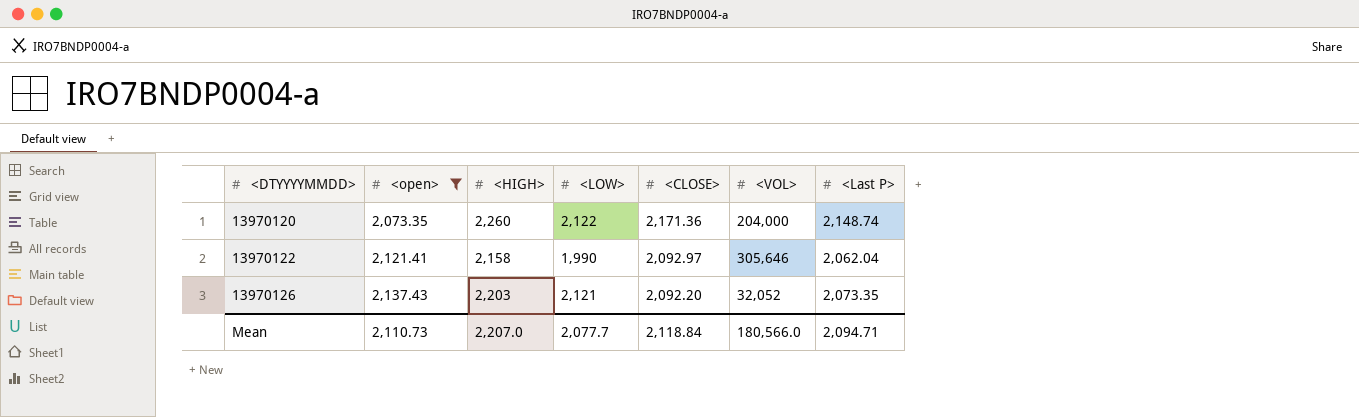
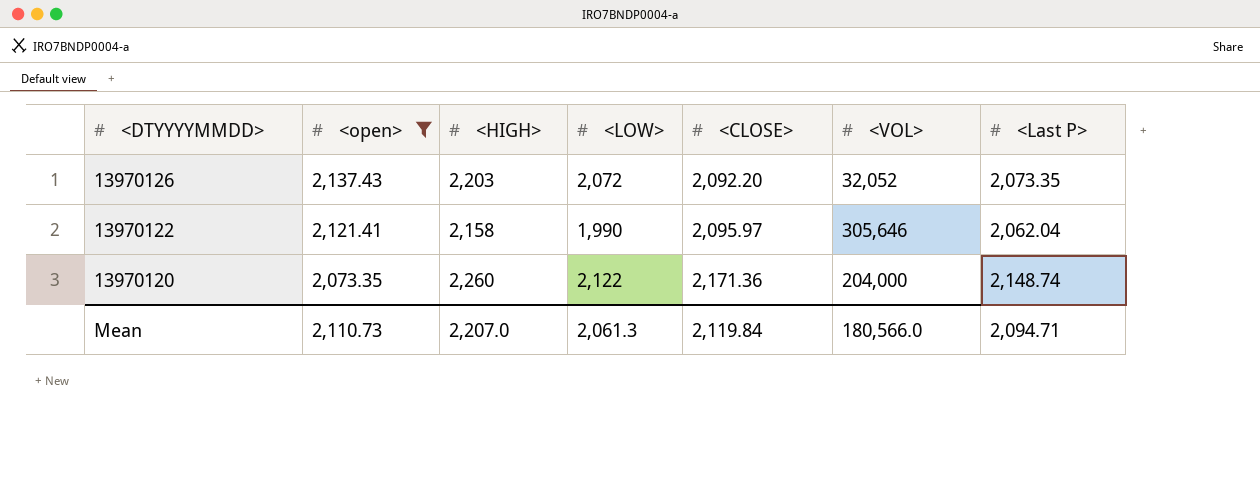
row order: <DTYYYYMMDD> ascending -> <DTYYYYMMDD> descending
13970126 | <LOW>: 2,121 -> 2,072
13970122 | <CLOSE>: 2,092.97 -> 2,095.97
Mean | <LOW>: 2,077.7 -> 2,061.3
Mean | <CLOSE>: 2,118.84 -> 2,119.84

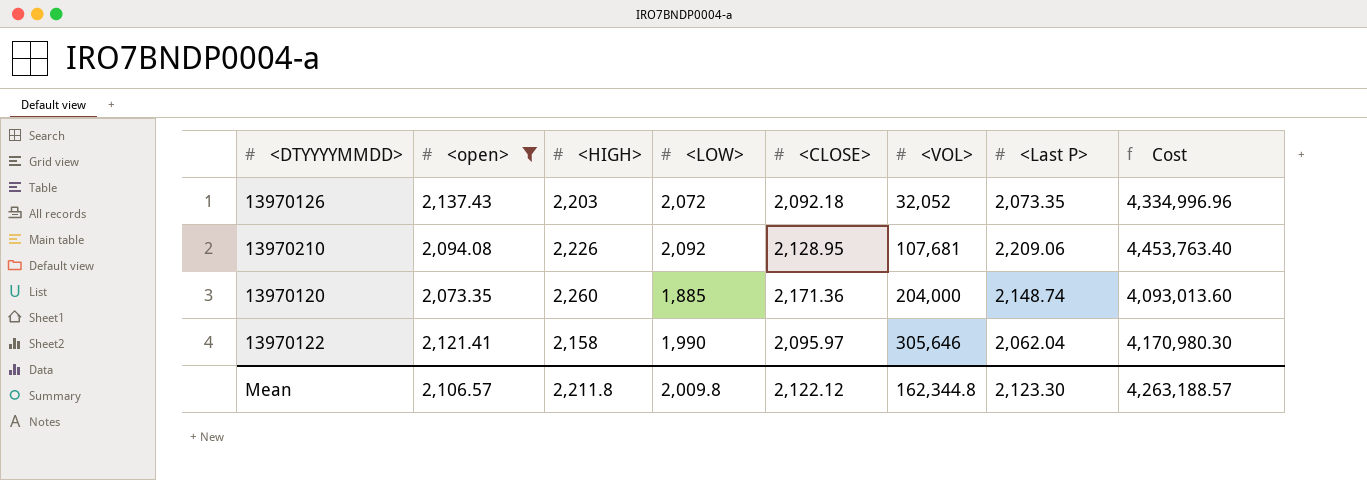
row order: <DTYYYYMMDD> descending -> <VOL> ascending
column Cost | formula: none -> [<LOW>] * [<CLOSE>]
13970126 | <CLOSE>: 2,092.20 -> 2,092.18
row 13970210: none -> 2,094.08 | 2,226 | 2,092 | 2,128.95 | 107,681 | 2,209.06 | 4,453,763.40
13970120 | <LOW>: 2,122 -> 1,885
Mean | <open>: 2,110.73 -> 2,106.57
Mean | <HIGH>: 2,207.0 -> 2,211.8
Mean | <LOW>: 2,061.3 -> 2,009.8
Mean | <CLOSE>: 2,119.84 -> 2,122.12
Mean | <VOL>: 180,566.0 -> 162,344.8
Mean | <Last P>: 2,094.71 -> 2,123.30

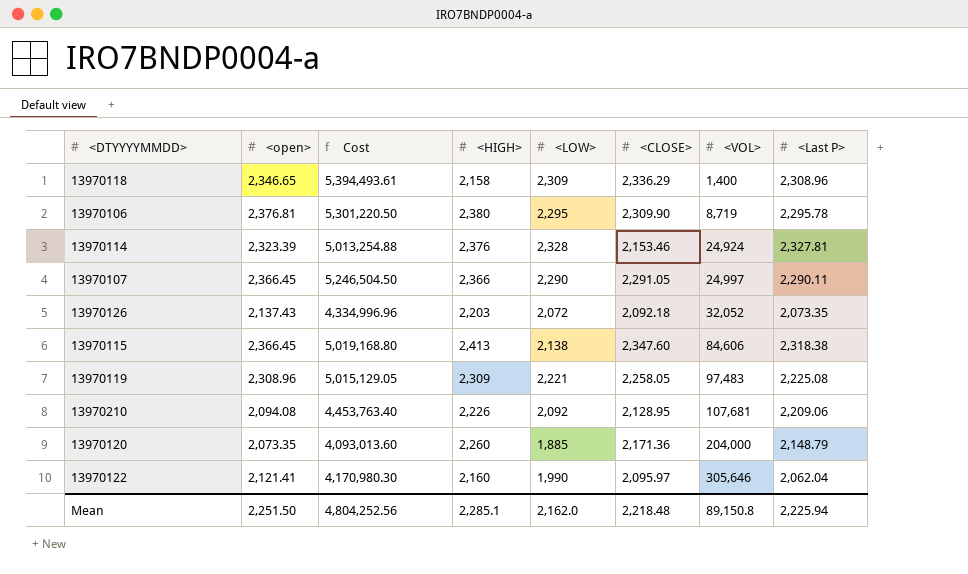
filter: <open> <= 2,137.43 -> none
column Cost | position: 8 -> 3
13970120 | <Last P>: 2,148.74 -> 2,148.79
13970122 | <HIGH>: 2,158 -> 2,160
Mean | <open>: 2,106.57 -> 2,251.50
Mean | Cost: 4,263,188.57 -> 4,804,252.56
Mean | <HIGH>: 2,211.8 -> 2,285.1
Mean | <LOW>: 2,009.8 -> 2,162.0
Mean | <CLOSE>: 2,122.12 -> 2,218.48
Mean | <VOL>: 162,344.8 -> 89,150.8
Mean | <Last P>: 2,123.30 -> 2,225.94

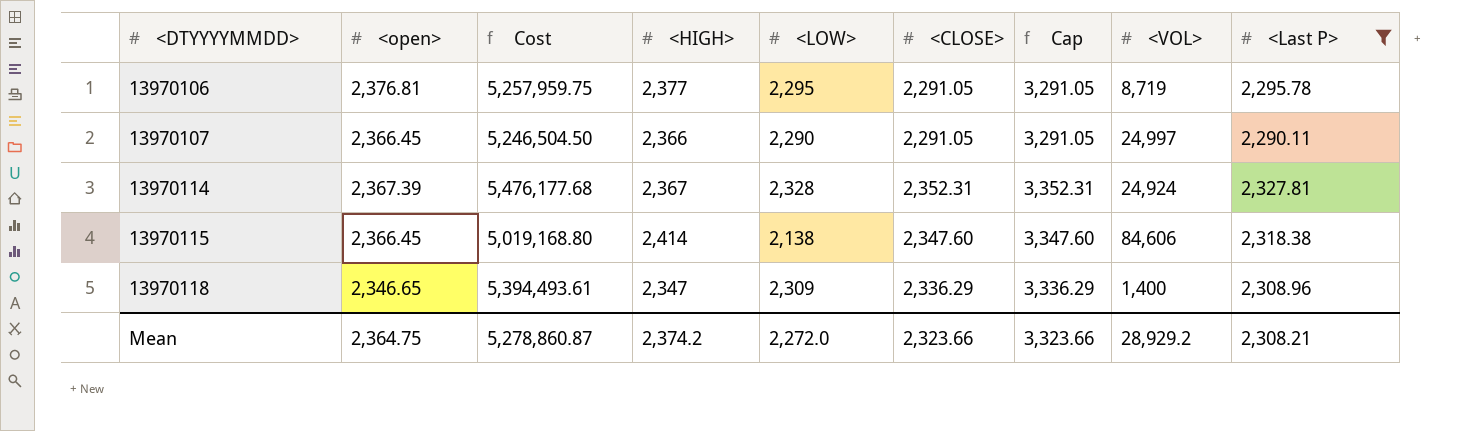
filter: none -> <Last P> >= 2,290.11
row order: <VOL> ascending -> <DTYYYYMMDD> ascending
column Cap | formula: none -> [<CLOSE>] + 1000
13970106 | Cost: 5,301,220.50 -> 5,257,959.75
13970106 | <HIGH>: 2,380 -> 2,377
13970106 | <CLOSE>: 2,309.90 -> 2,291.05
13970114 | <open>: 2,323.39 -> 2,367.39
13970114 | Cost: 5,013,254.88 -> 5,476,177.68
13970114 | <HIGH>: 2,376 -> 2,367
13970114 | <CLOSE>: 2,153.46 -> 2,352.31
13970115 | <HIGH>: 2,413 -> 2,414
13970118 | <HIGH>: 2,158 -> 2,347
Mean | <open>: 2,251.50 -> 2,364.75
Mean | Cost: 4,804,252.56 -> 5,278,860.87
Mean | <HIGH>: 2,285.1 -> 2,374.2
Mean | <LOW>: 2,162.0 -> 2,272.0
Mean | <CLOSE>: 2,218.48 -> 2,323.66
Mean | <VOL>: 89,150.8 -> 28,929.2
Mean | <Last P>: 2,225.94 -> 2,308.21

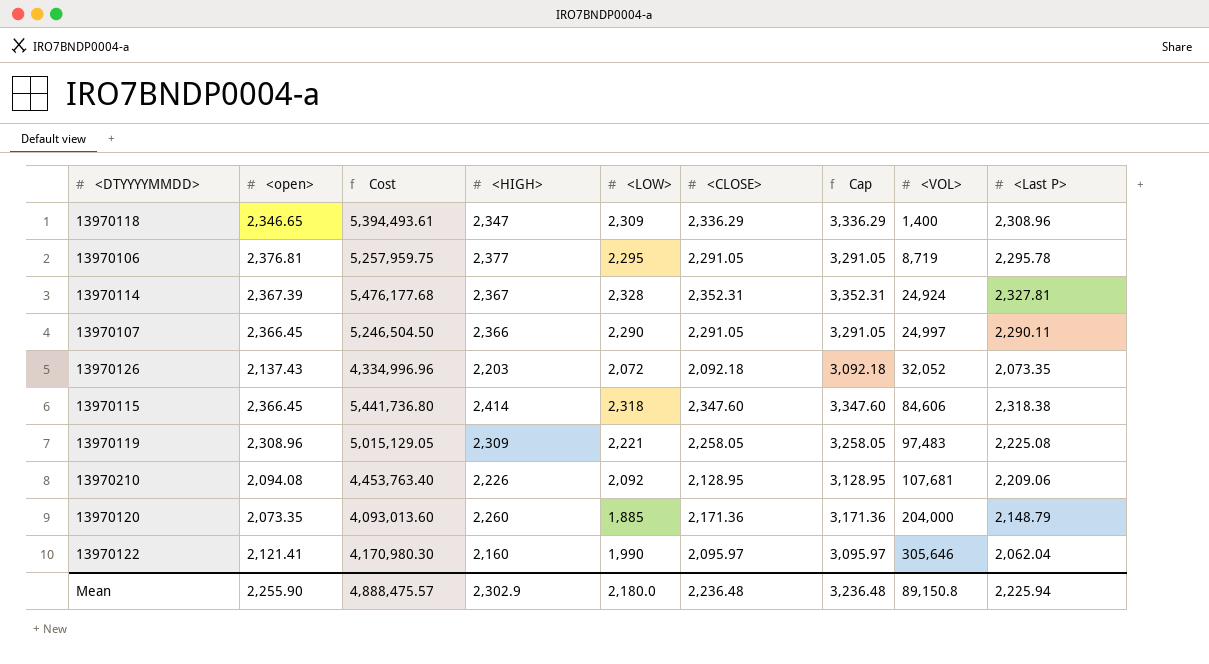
filter: <Last P> >= 2,290.11 -> none
row order: <DTYYYYMMDD> ascending -> <VOL> ascending
13970115 | Cost: 5,019,168.80 -> 5,441,736.80
13970115 | <LOW>: 2,138 -> 2,318
Mean | <open>: 2,364.75 -> 2,255.90
Mean | Cost: 5,278,860.87 -> 4,888,475.57
Mean | <HIGH>: 2,374.2 -> 2,302.9
Mean | <LOW>: 2,272.0 -> 2,180.0
Mean | <CLOSE>: 2,323.66 -> 2,236.48
Mean | Cap: 3,323.66 -> 3,236.48
Mean | <VOL>: 28,929.2 -> 89,150.8
Mean | <Last P>: 2,308.21 -> 2,225.94

